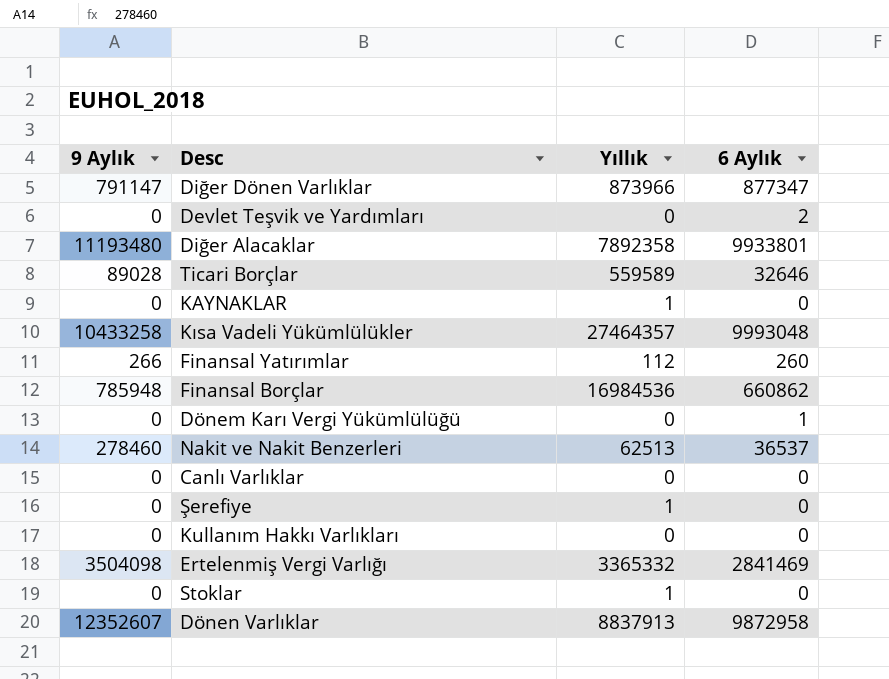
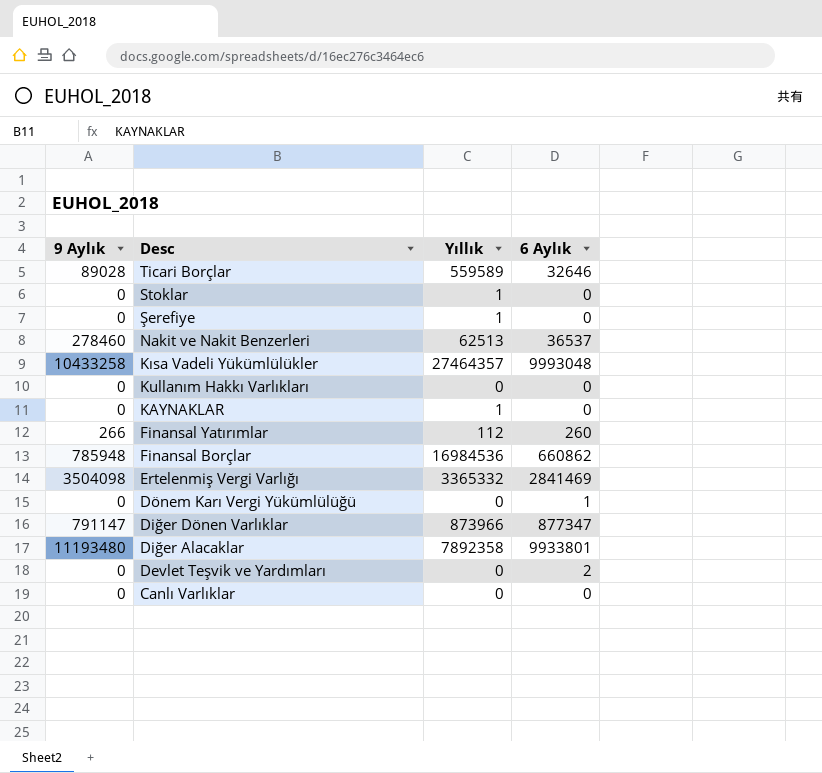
row order: none -> Desc descending
row Dönen Varlıklar: 12352607 | 8837913 | 9872958 -> none

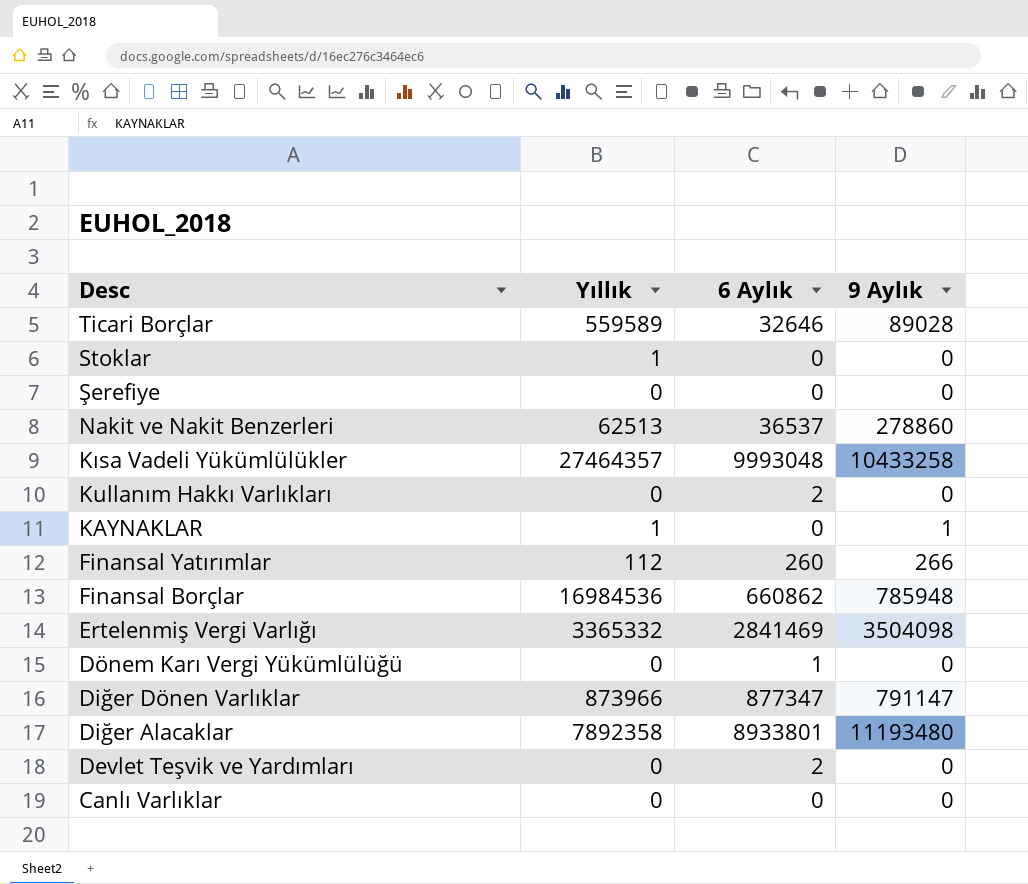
column 9 Aylık | position: 1 -> 4
Şerefiye | Yıllık: 1 -> 0
Nakit ve Nakit Benzerleri | 9 Aylık: 278460 -> 278860
Kullanım Hakkı Varlıkları | 6 Aylık: 0 -> 2
KAYNAKLAR | 9 Aylık: 0 -> 1
Diğer Alacaklar | 6 Aylık: 9933801 -> 8933801

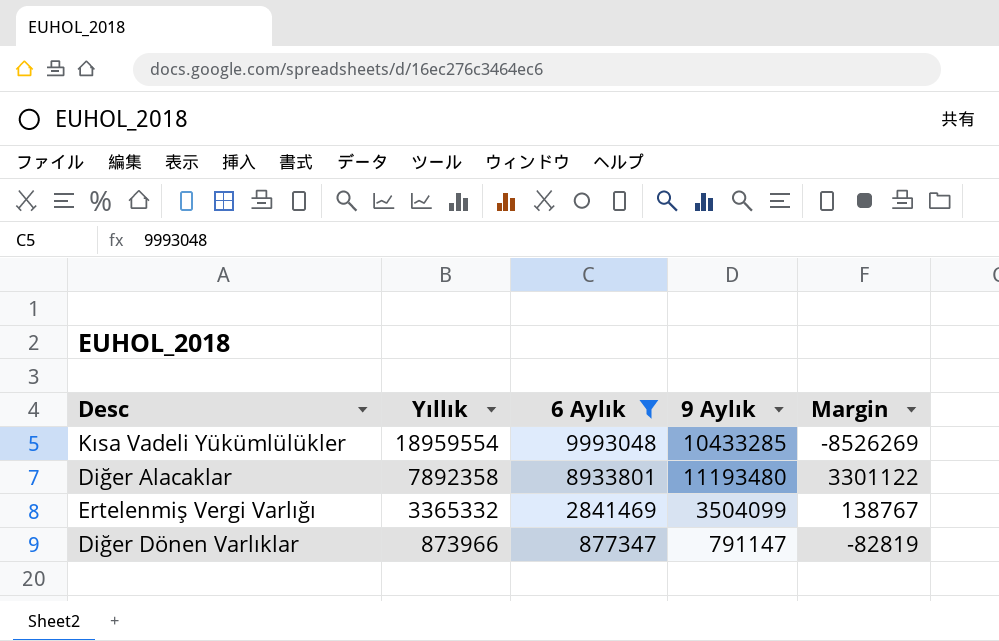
filter: none -> 6 Aylık >= 877347
row order: Desc descending -> Yıllık descending
column Margin | formula: none -> [9 Aylık] - [Yıllık]
Kısa Vadeli Yükümlülükler | Yıllık: 27464357 -> 18959554
Kısa Vadeli Yükümlülükler | 9 Aylık: 10433258 -> 10433285
Ertelenmiş Vergi Varlığı | 9 Aylık: 3504098 -> 3504099

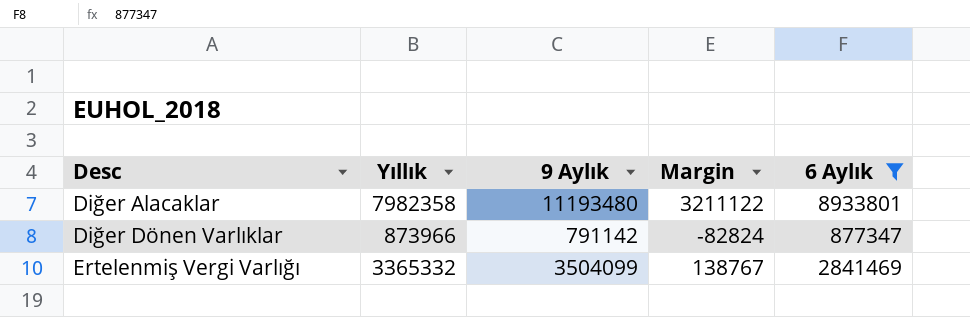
row order: Yıllık descending -> Desc ascending
column 6 Aylık | position: 3 -> 5
row Kısa Vadeli Yükümlülükler: 18959554 | 9993048 | 10433285 | -8526269 -> none
Diğer Alacaklar | Yıllık: 7892358 -> 7982358
Diğer Alacaklar | Margin: 3301122 -> 3211122
Diğer Dönen Varlıklar | 9 Aylık: 791147 -> 791142
Diğer Dönen Varlıklar | Margin: -82819 -> -82824

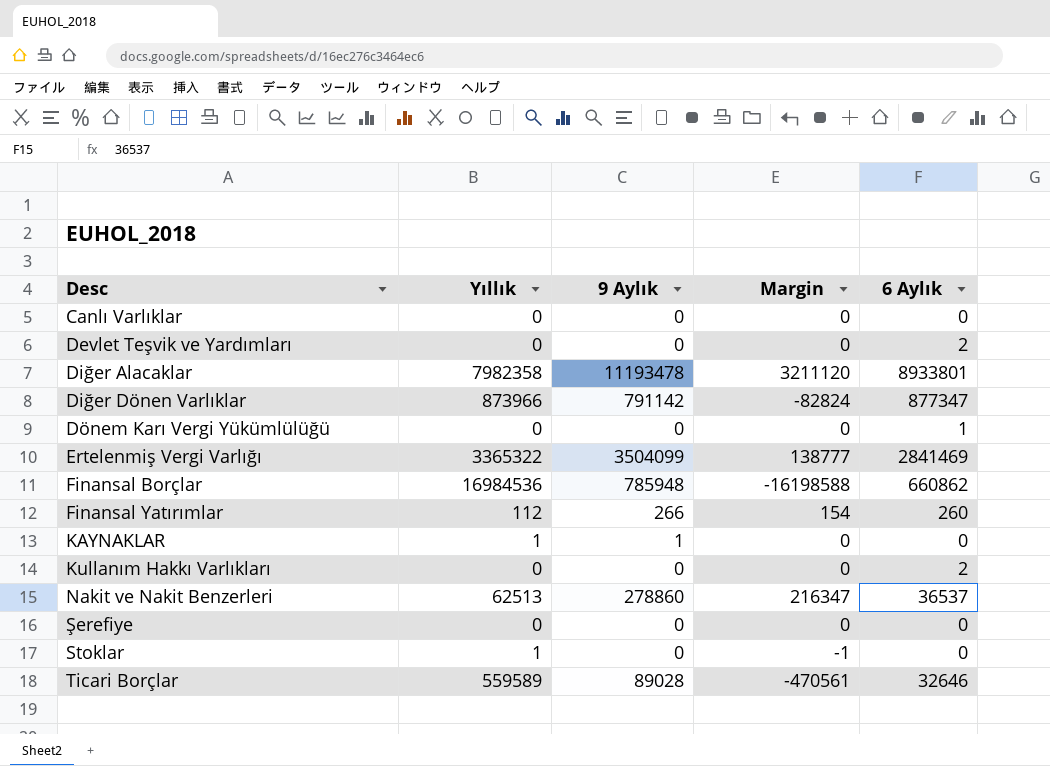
filter: 6 Aylık >= 877347 -> none
Diğer Alacaklar | 9 Aylık: 11193480 -> 11193478
Diğer Alacaklar | Margin: 3211122 -> 3211120
Ertelenmiş Vergi Varlığı | Yıllık: 3365332 -> 3365322
Ertelenmiş Vergi Varlığı | Margin: 138767 -> 138777

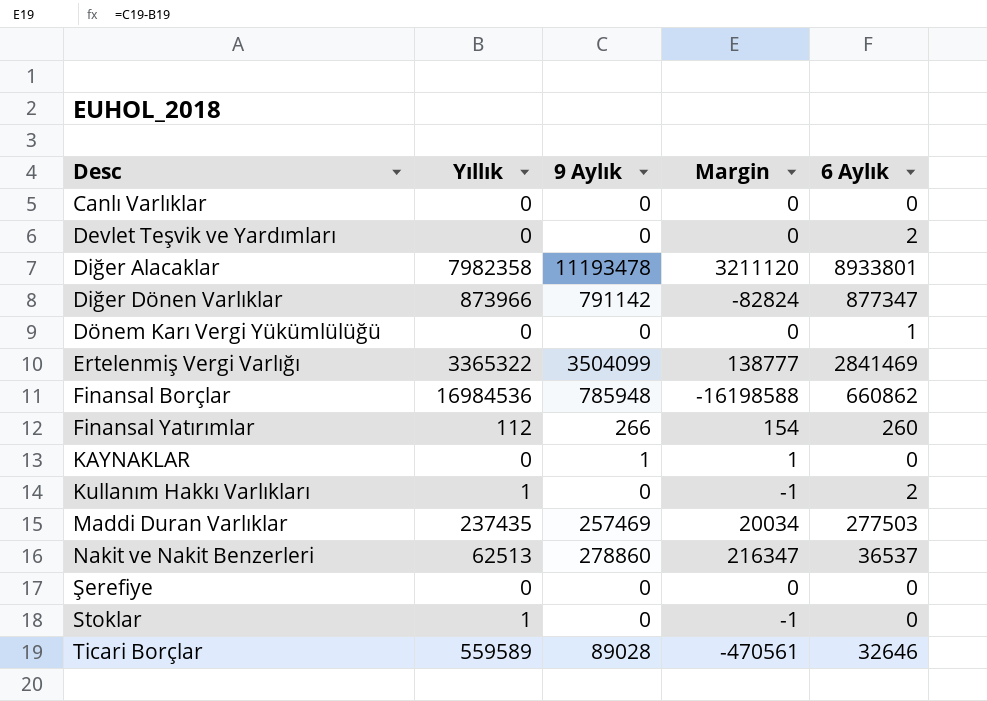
KAYNAKLAR | Yıllık: 1 -> 0
KAYNAKLAR | Margin: 0 -> 1
Kullanım Hakkı Varlıkları | Yıllık: 0 -> 1
Kullanım Hakkı Varlıkları | Margin: 0 -> -1
row Maddi Duran Varlıklar: none -> 237435 | 257469 | 20034 | 277503

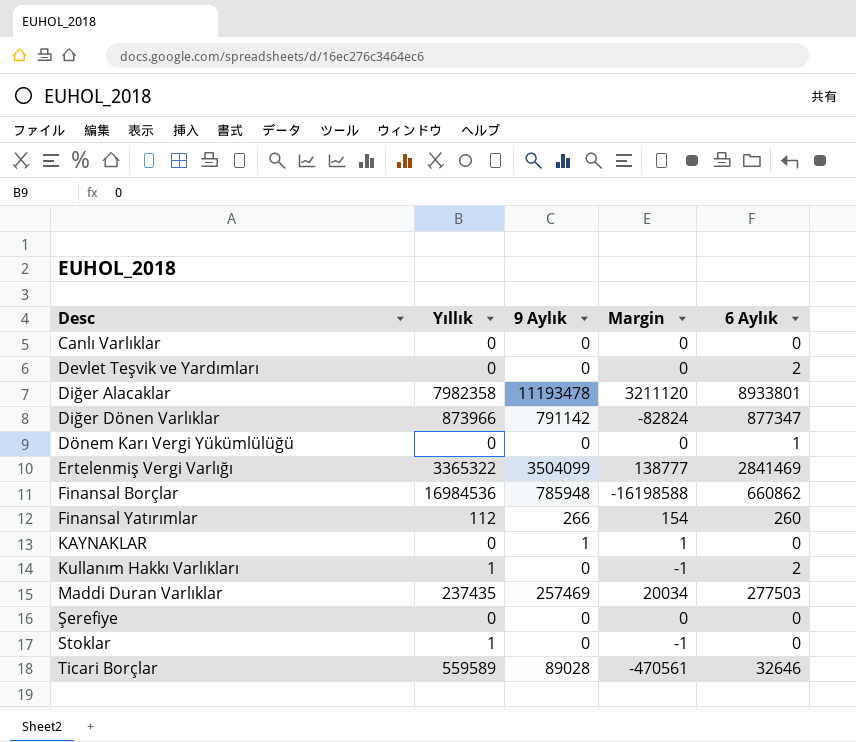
row Nakit ve Nakit Benzerleri: 62513 | 278860 | 216347 | 36537 -> none

